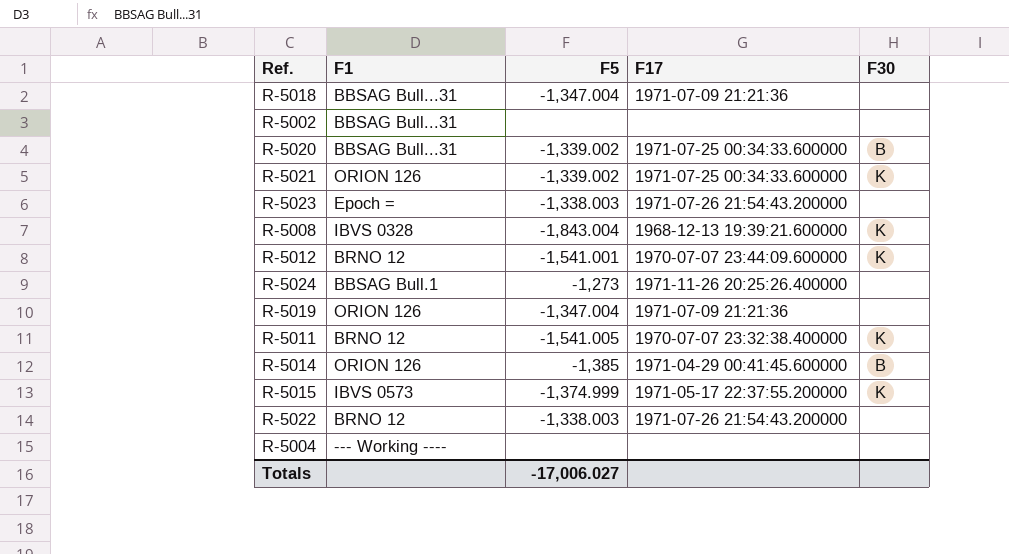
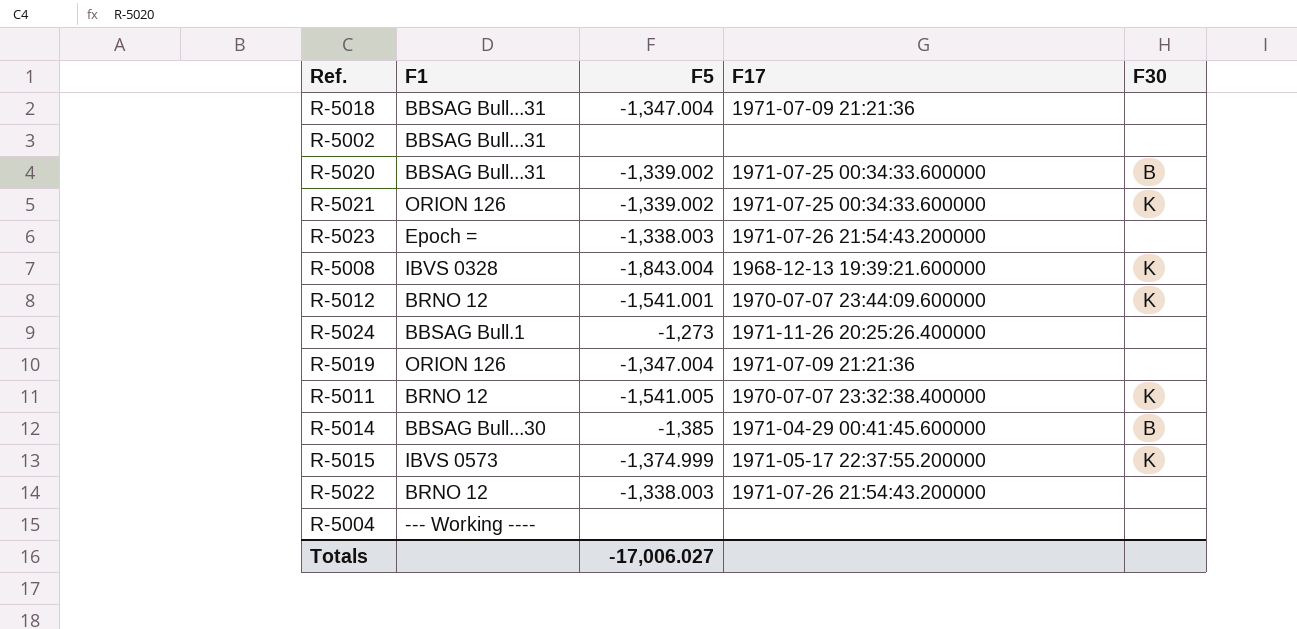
R-5014 | F1: ORION 126 -> BBSAG Bull...30

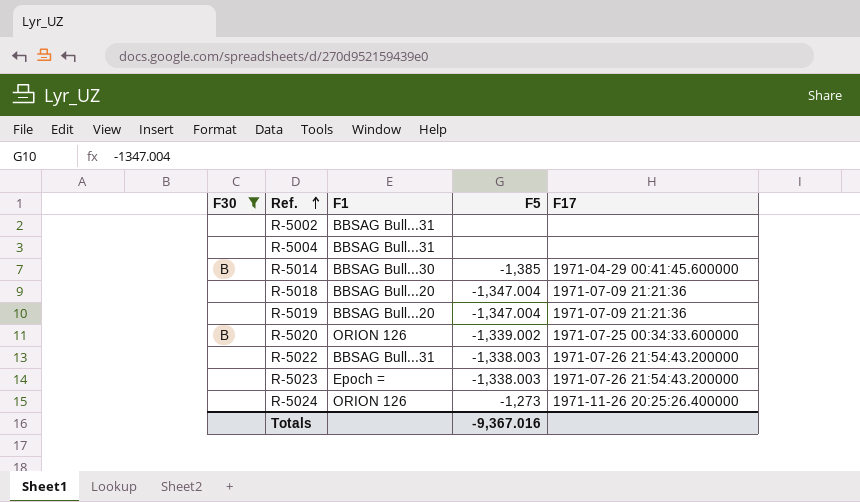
filter: none -> F30 != K
row order: none -> Ref. ascending
column F30 | position: 5 -> 1
R-5004 | F1: --- Working ---- -> BBSAG Bull...31
R-5018 | F1: BBSAG Bull...31 -> BBSAG Bull...20
R-5019 | F1: ORION 126 -> BBSAG Bull...20
R-5020 | F1: BBSAG Bull...31 -> ORION 126
R-5022 | F1: BRNO 12 -> BBSAG Bull...31
R-5024 | F1: BBSAG Bull.1 -> ORION 126
Totals | F5: -17,006.027 -> -9,367.016

